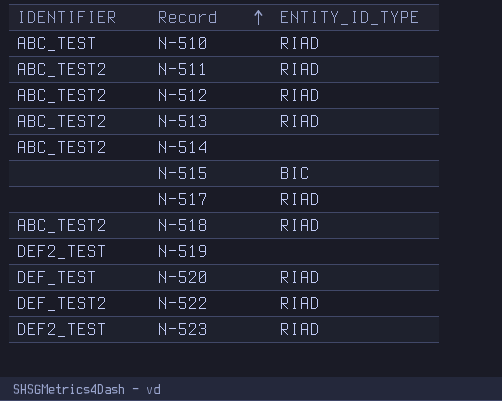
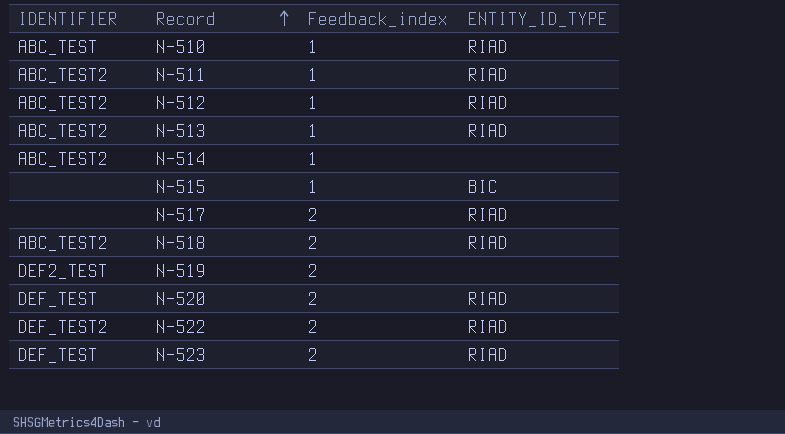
column Feedback_index | position: none -> 3
N-523 | IDENTIFIER: DEF2_TEST -> DEF_TEST

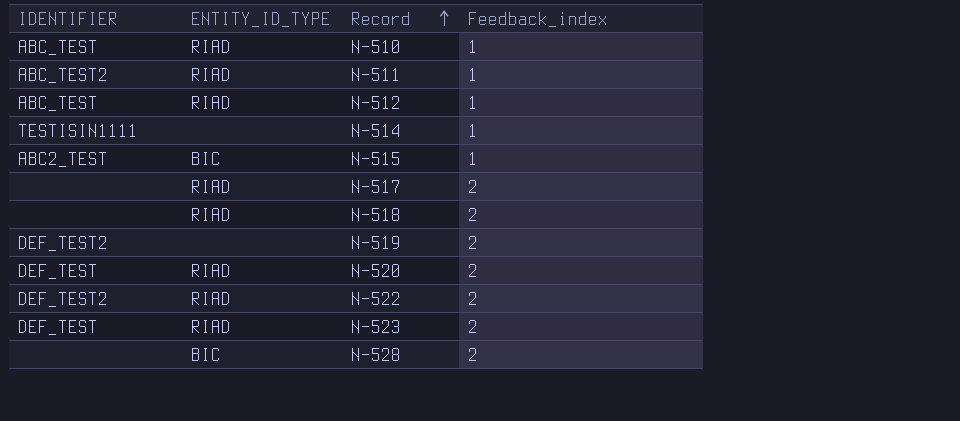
column ENTITY_ID_TYPE | position: 4 -> 2
row N-513: ABC_TEST2 | 1 | RIAD -> none
N-512 | IDENTIFIER: ABC_TEST2 -> ABC_TEST
N-514 | IDENTIFIER: ABC_TEST2 -> TESTISIN1111
N-515 | IDENTIFIER: none -> ABC2_TEST
N-518 | IDENTIFIER: ABC_TEST2 -> none
N-519 | IDENTIFIER: DEF2_TEST -> DEF_TEST2
row N-528: none -> none | BIC | 2

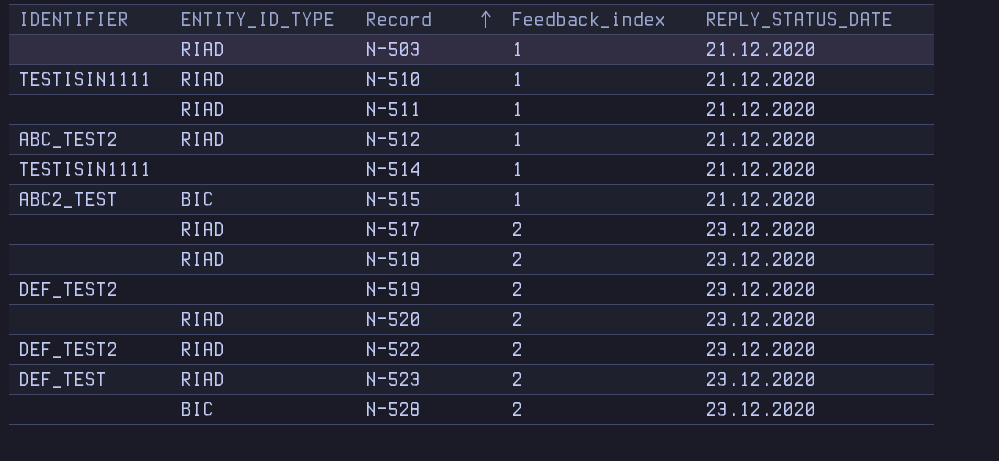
column REPLY_STATUS_DATE | position: none -> 5
row N-503: none -> none | RIAD | 1 | 21.12.2020
N-510 | IDENTIFIER: ABC_TEST -> TESTISIN1111
N-511 | IDENTIFIER: ABC_TEST2 -> none
N-512 | IDENTIFIER: ABC_TEST -> ABC_TEST2
N-520 | IDENTIFIER: DEF_TEST -> none

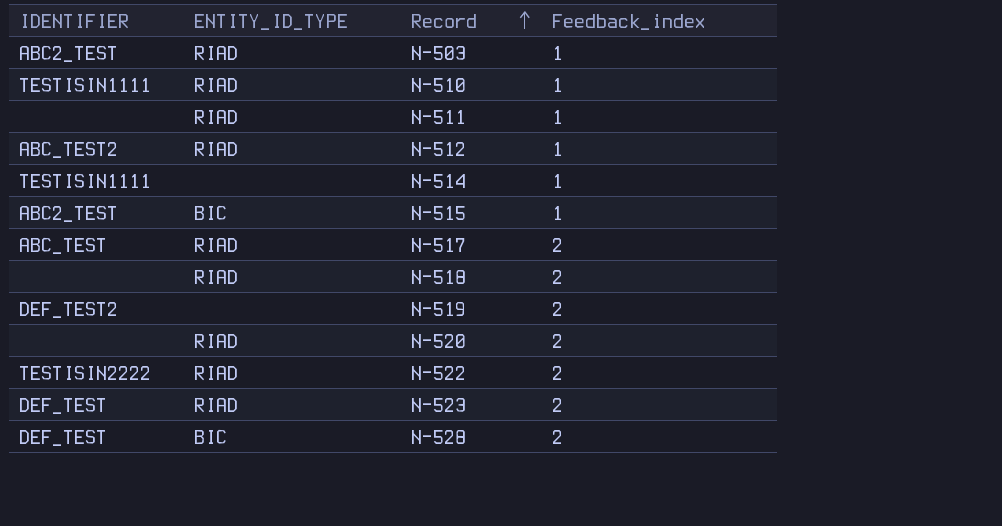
column REPLY_STATUS_DATE | position: 5 -> none
N-503 | IDENTIFIER: none -> ABC2_TEST
N-517 | IDENTIFIER: none -> ABC_TEST
N-522 | IDENTIFIER: DEF_TEST2 -> TESTISIN2222
N-528 | IDENTIFIER: none -> DEF_TEST

